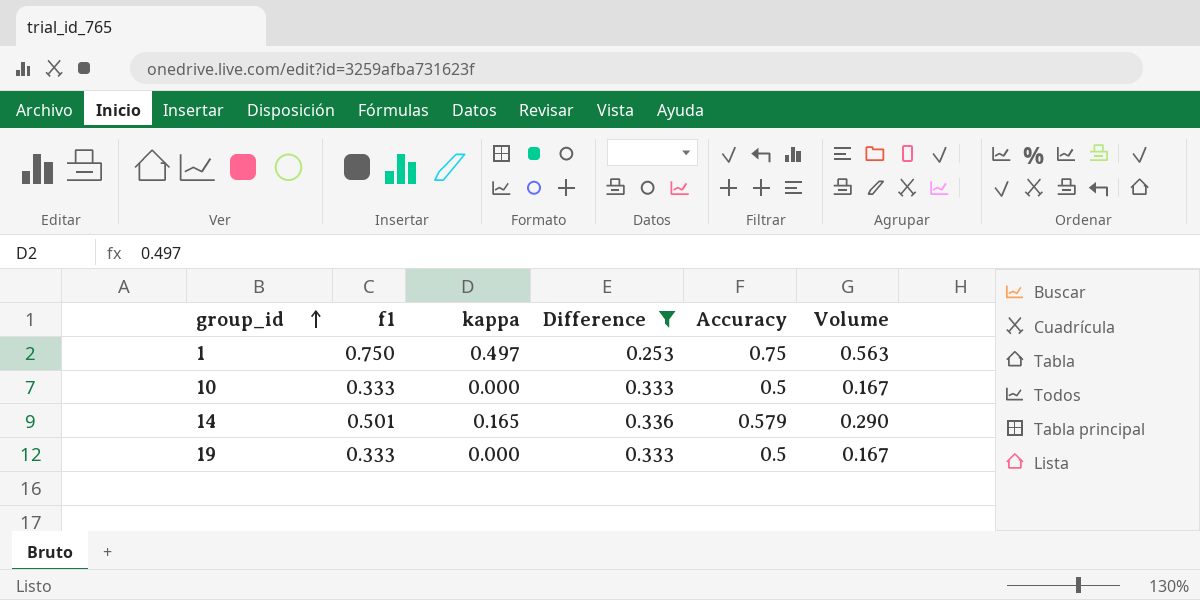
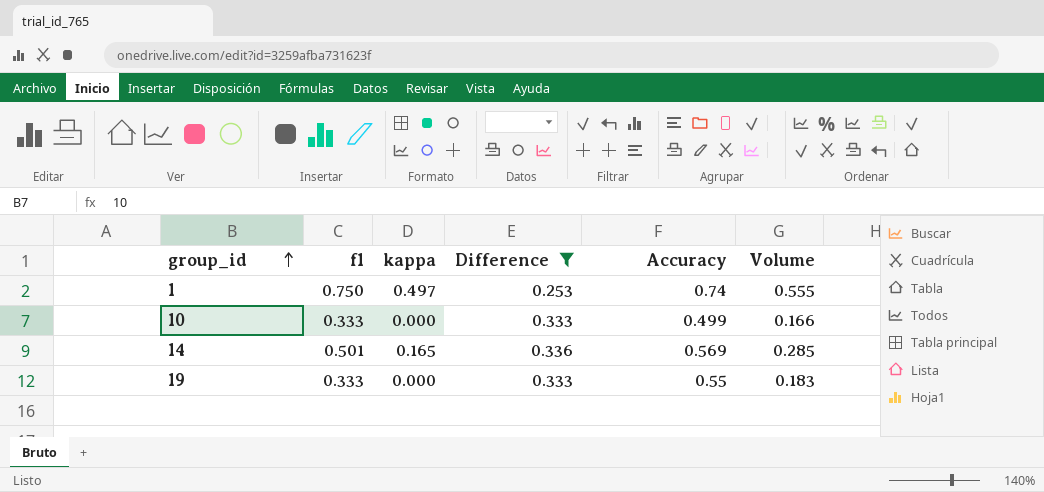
1 | Accuracy: 0.75 -> 0.74
1 | Volume: 0.563 -> 0.555
10 | Accuracy: 0.5 -> 0.499
10 | Volume: 0.167 -> 0.166
14 | Accuracy: 0.579 -> 0.569
14 | Volume: 0.290 -> 0.285
19 | Accuracy: 0.5 -> 0.55
19 | Volume: 0.167 -> 0.183

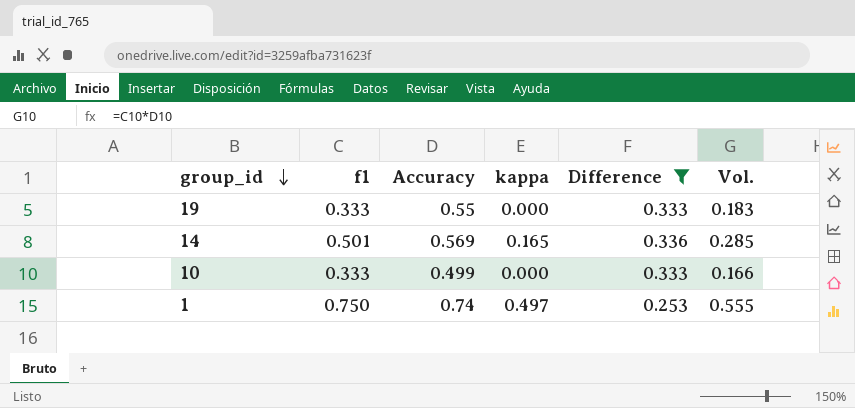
row order: group_id ascending -> group_id descending
column Accuracy | position: 5 -> 3
column name: Volume -> Vol.

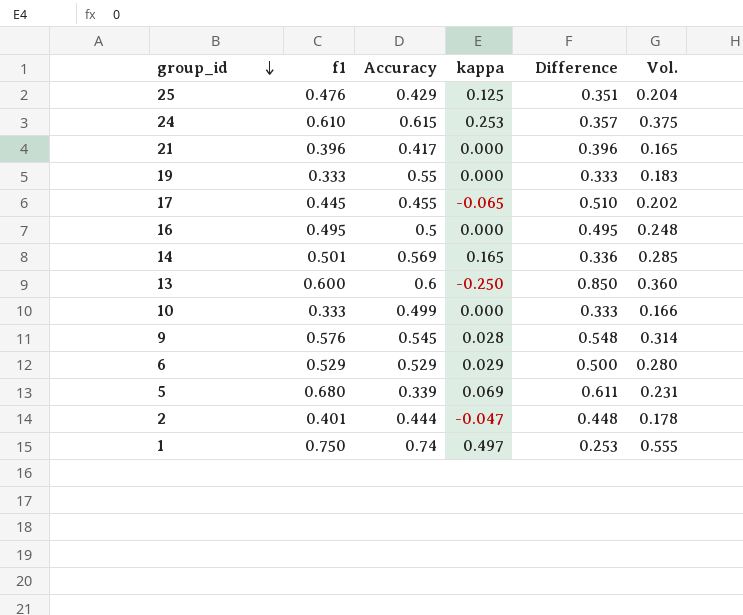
filter: Difference <= 0.336 -> none

